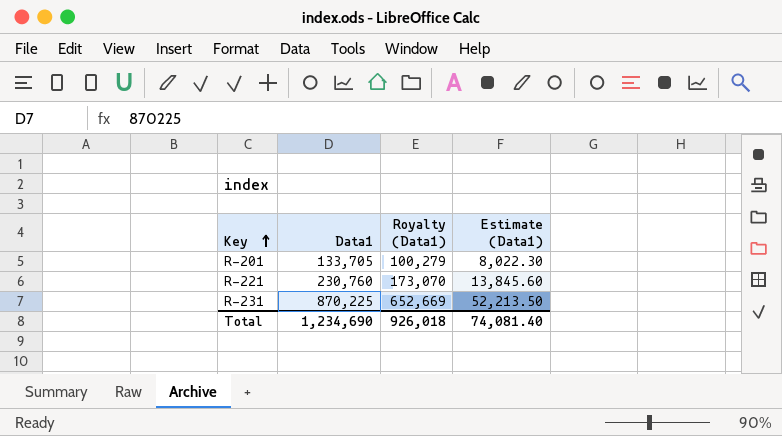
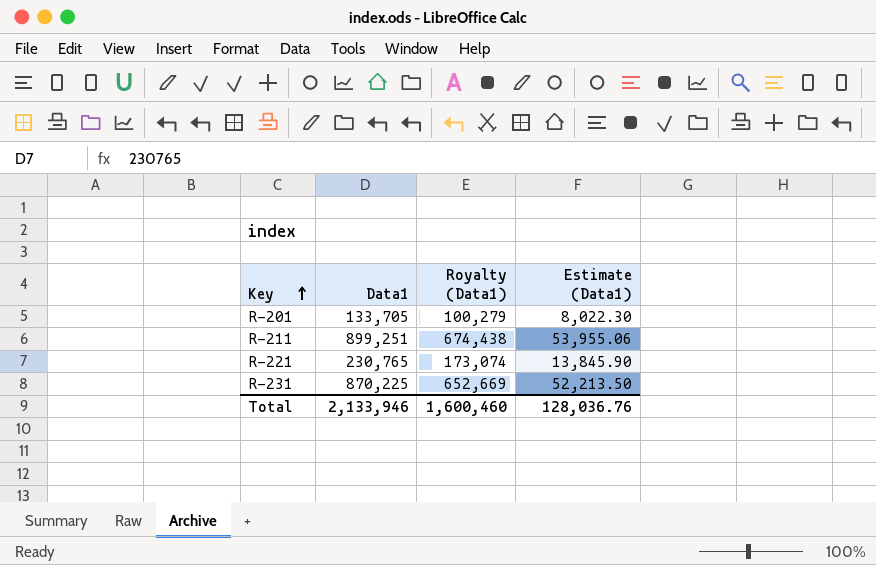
row R-211: none -> 899,251 | 674,438 | 53,955.06
R-221 | Data1: 230,760 -> 230,765
R-221 | Royalty (Data1): 173,070 -> 173,074
R-221 | Estimate (Data1): 13,845.60 -> 13,845.90
Total | Data1: 1,234,690 -> 2,133,946
Total | Royalty (Data1): 926,018 -> 1,600,460
Total | Estimate (Data1): 74,081.40 -> 128,036.76

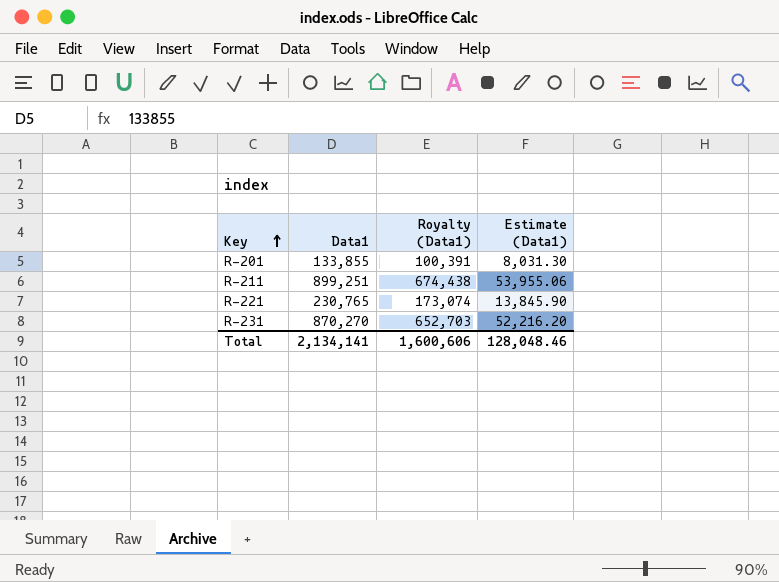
R-201 | Data1: 133,705 -> 133,855
R-201 | Royalty (Data1): 100,279 -> 100,391
R-201 | Estimate (Data1): 8,022.30 -> 8,031.30
R-231 | Data1: 870,225 -> 870,270
R-231 | Royalty (Data1): 652,669 -> 652,703
R-231 | Estimate (Data1): 52,213.50 -> 52,216.20
Total | Data1: 2,133,946 -> 2,134,141
Total | Royalty (Data1): 1,600,460 -> 1,600,606
Total | Estimate (Data1): 128,036.76 -> 128,048.46

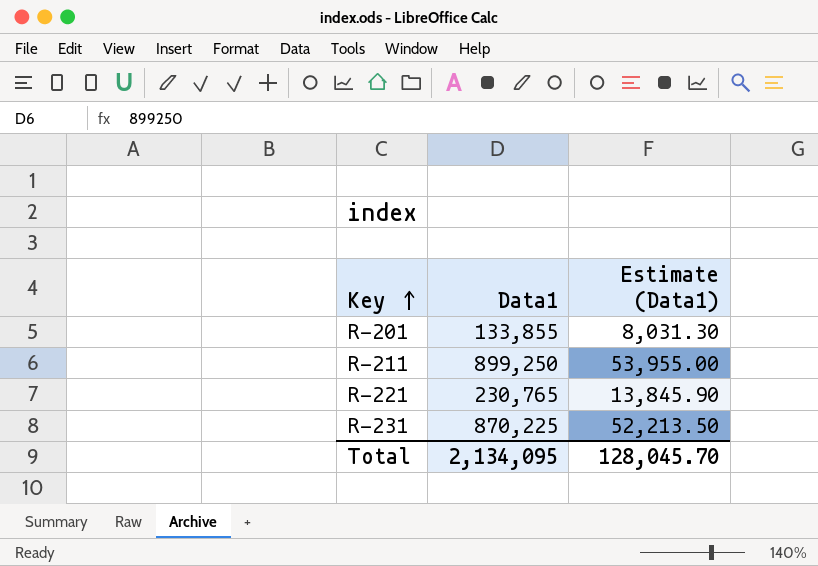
column Royalty (Data1) | formula: [Data1] * 0.75 -> none
R-211 | Data1: 899,251 -> 899,250
R-211 | Estimate (Data1): 53,955.06 -> 53,955.00
R-231 | Data1: 870,270 -> 870,225
R-231 | Estimate (Data1): 52,216.20 -> 52,213.50
Total | Data1: 2,134,141 -> 2,134,095
Total | Estimate (Data1): 128,048.46 -> 128,045.70

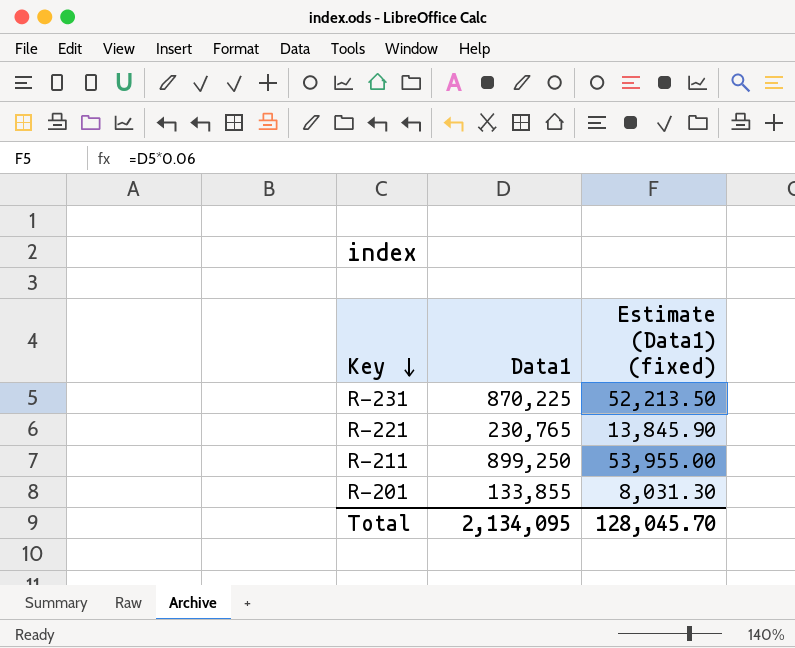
row order: Key ascending -> Key descending
column name: Estimate (Data1) -> Estimate (Data1) (fixed)

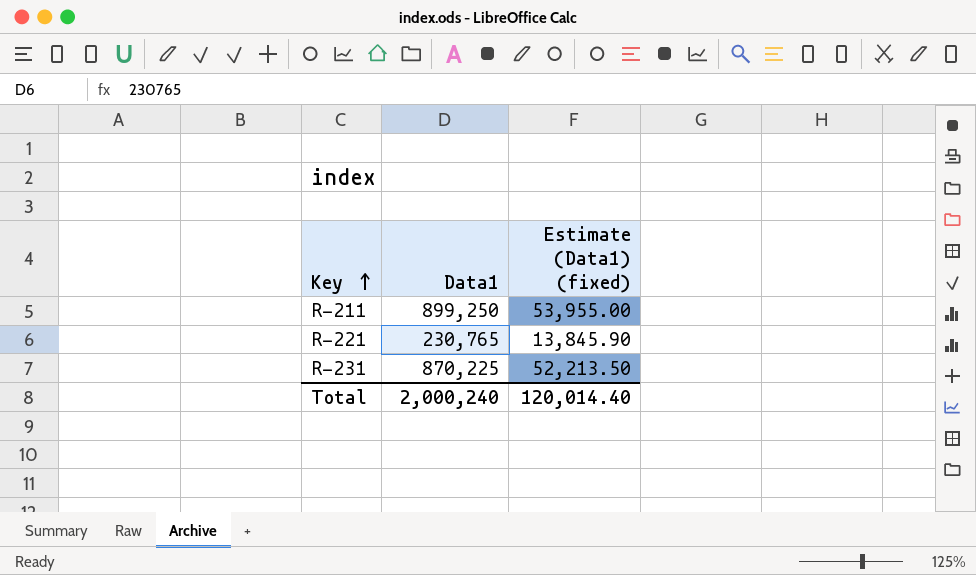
row order: Key descending -> Key ascending
row R-201: 133,855 | 8,031.30 -> none
Total | Data1: 2,134,095 -> 2,000,240
Total | Estimate (Data1) (fixed): 128,045.70 -> 120,014.40

